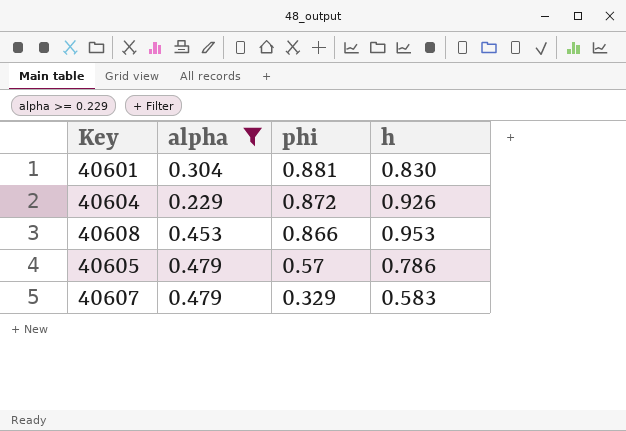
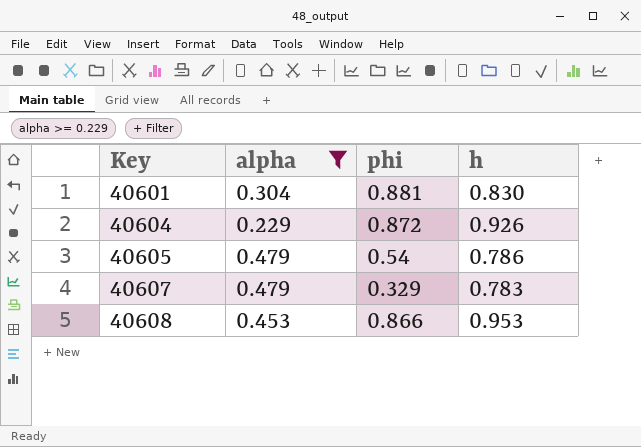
row order: phi descending -> Key ascending
40605 | phi: 0.57 -> 0.54
40607 | h: 0.583 -> 0.783

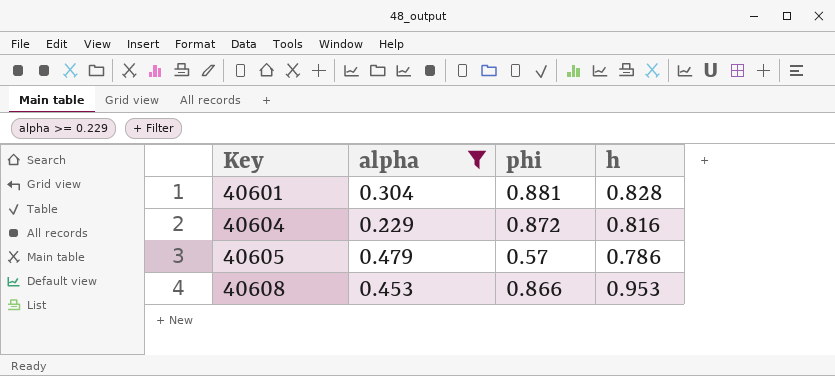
row 40607: 0.479 | 0.329 | 0.783 -> none
40601 | h: 0.830 -> 0.828
40604 | h: 0.926 -> 0.816
40605 | phi: 0.54 -> 0.57

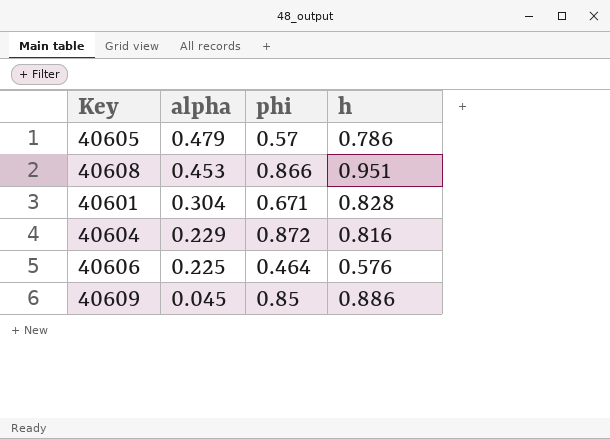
filter: alpha >= 0.229 -> none
row order: Key ascending -> alpha descending
40608 | h: 0.953 -> 0.951
40601 | phi: 0.881 -> 0.671

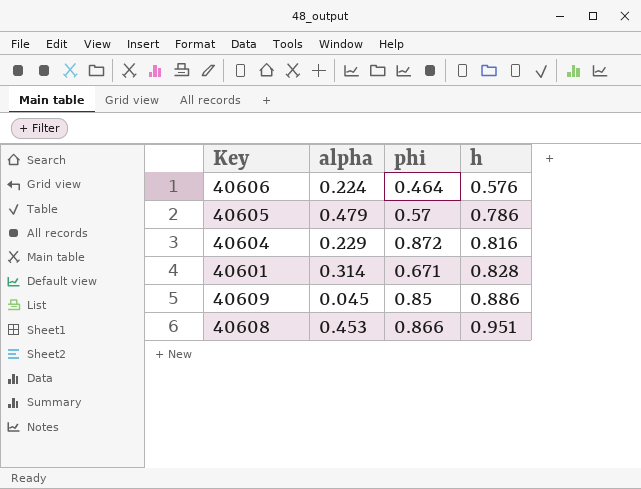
row order: alpha descending -> h ascending
40606 | alpha: 0.225 -> 0.224
40601 | alpha: 0.304 -> 0.314

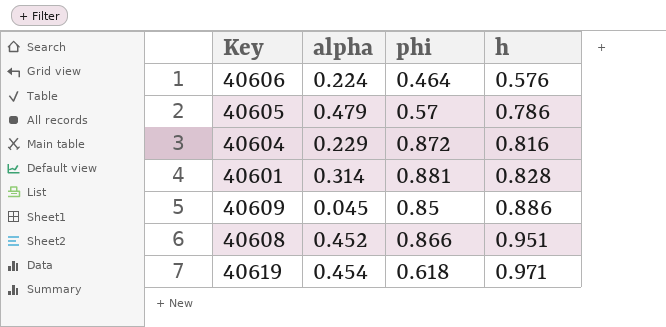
40601 | phi: 0.671 -> 0.881
40608 | alpha: 0.453 -> 0.452
row 40619: none -> 0.454 | 0.618 | 0.971

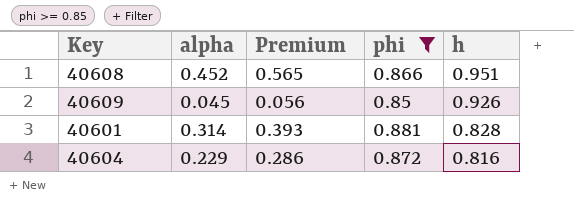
filter: none -> phi >= 0.85
row order: h ascending -> h descending
column Premium | formula: none -> [alpha] * 1.25
40609 | h: 0.886 -> 0.926

